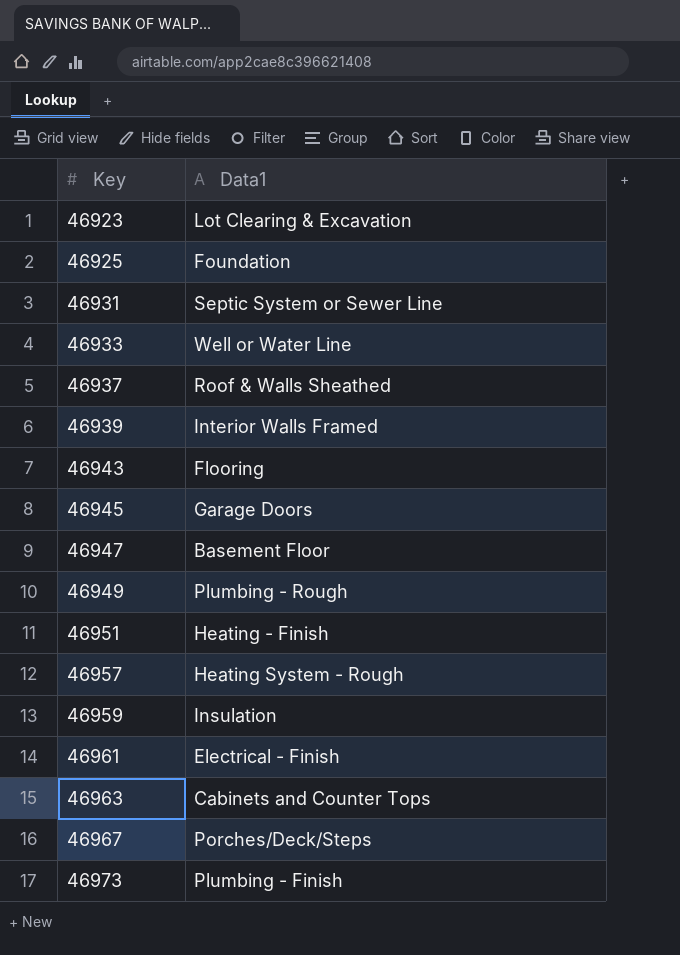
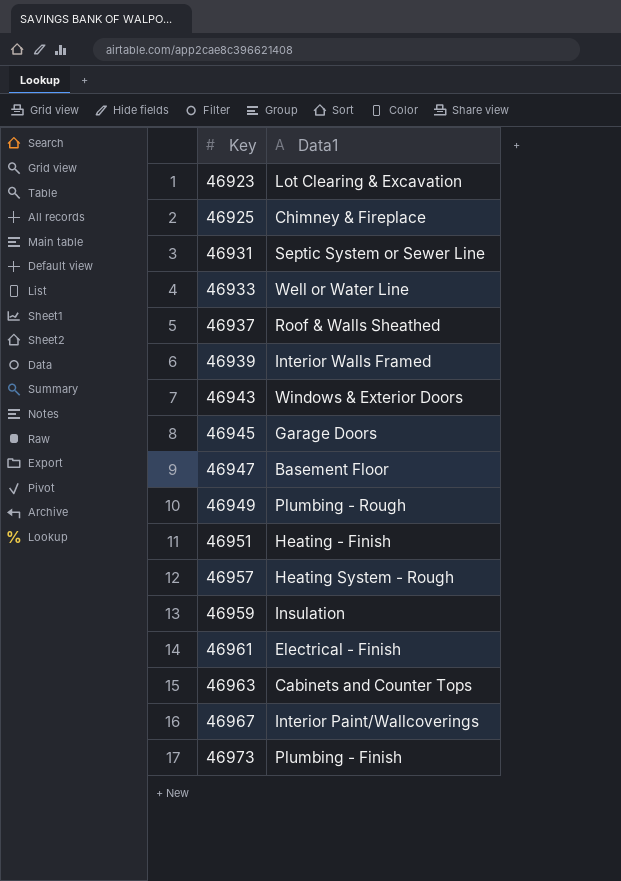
46925 | Data1: Foundation -> Chimney & Fireplace
46943 | Data1: Flooring -> Windows & Exterior Doors
46967 | Data1: Porches/Deck/Steps -> Interior Paint/Wallcoverings

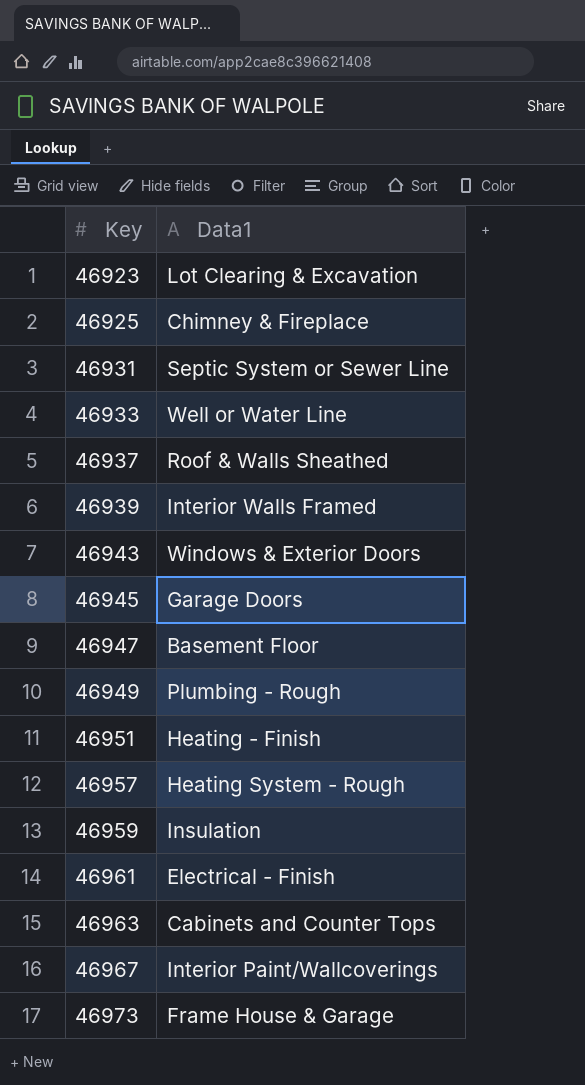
46973 | Data1: Plumbing - Finish -> Frame House & Garage

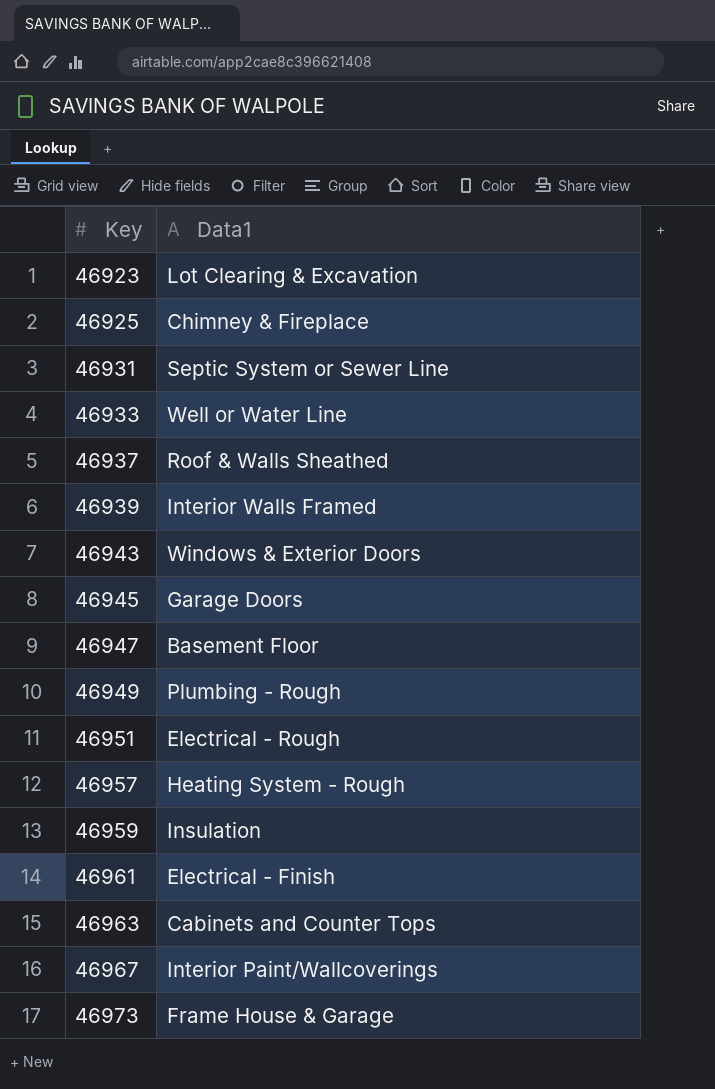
46951 | Data1: Heating - Finish -> Electrical - Rough

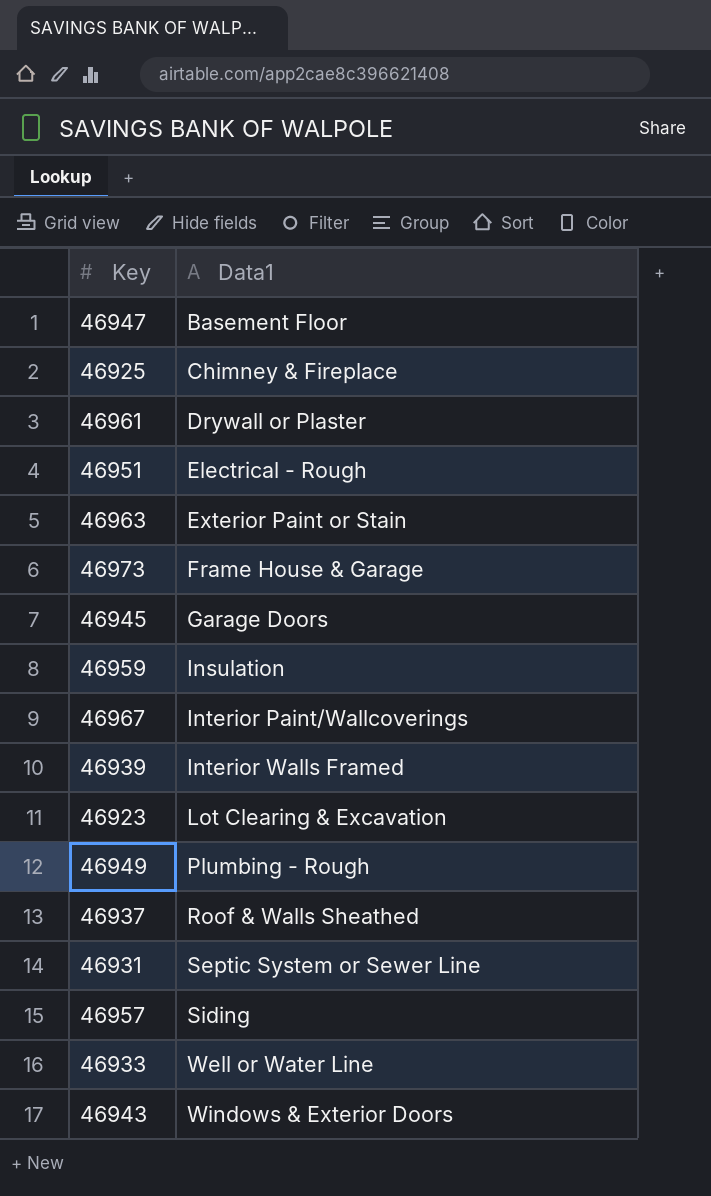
row order: Key ascending -> Data1 ascending
46961 | Data1: Electrical - Finish -> Drywall or Plaster
46963 | Data1: Cabinets and Counter Tops -> Exterior Paint or Stain
46957 | Data1: Heating System - Rough -> Siding

